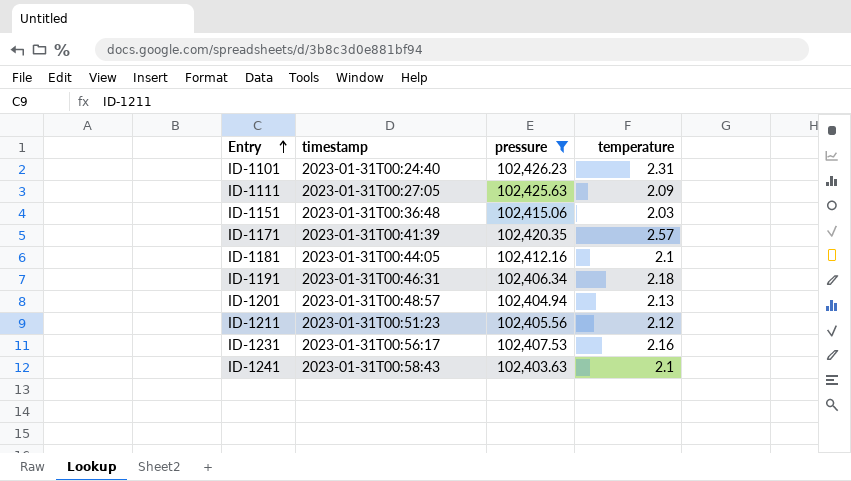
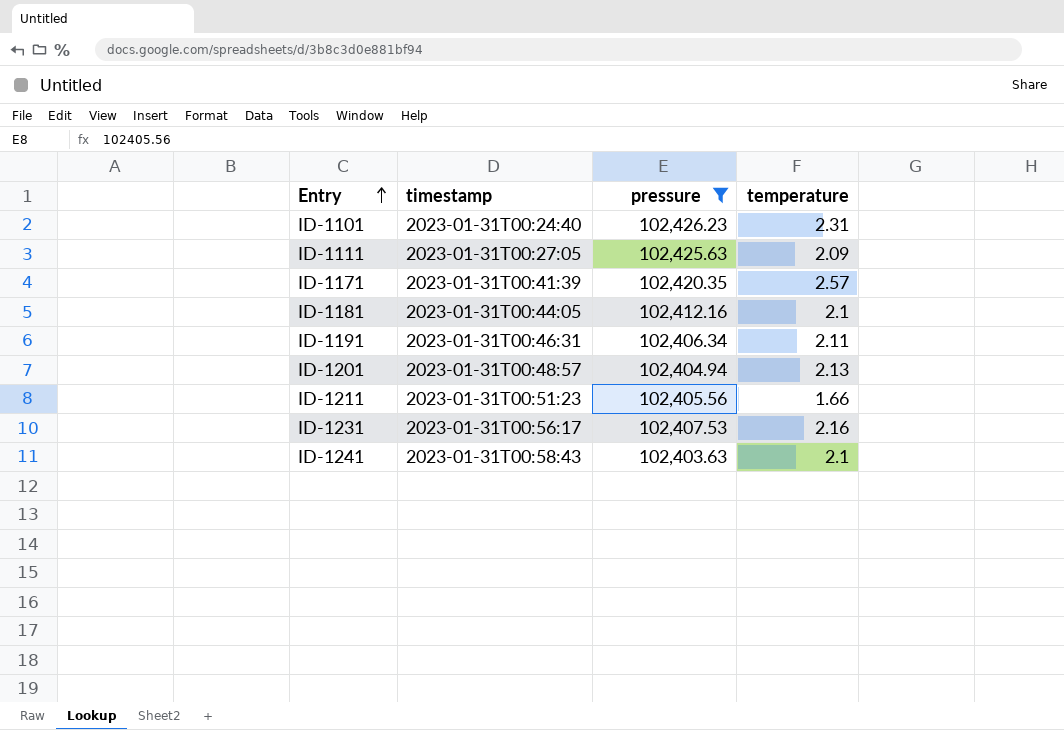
row ID-1151: 2023-01-31T00:36:48 | 102,415.06 | 2.03 -> none
ID-1191 | temperature: 2.18 -> 2.11
ID-1211 | temperature: 2.12 -> 1.66

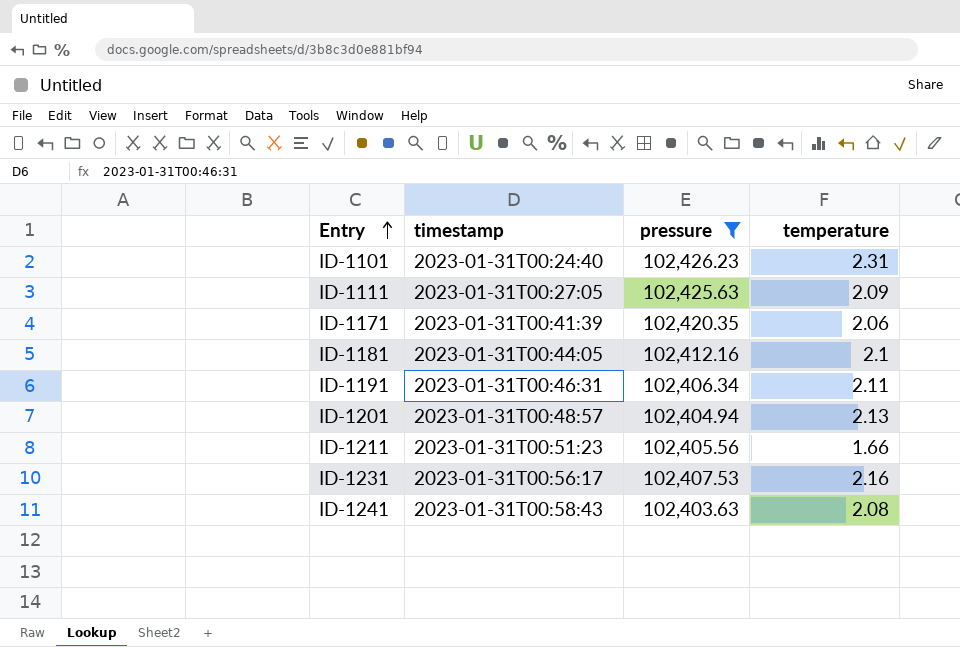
ID-1171 | temperature: 2.57 -> 2.06
ID-1241 | temperature: 2.1 -> 2.08

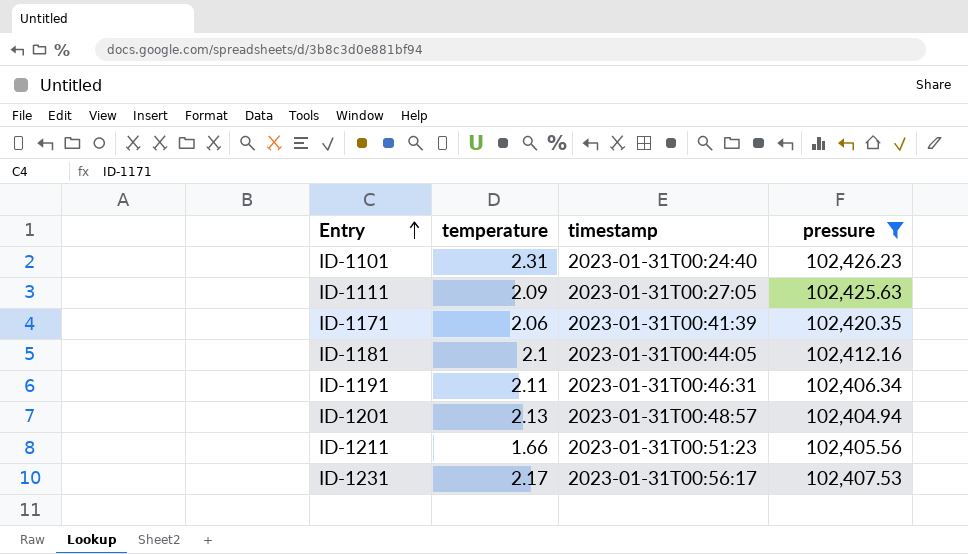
column temperature | position: 4 -> 2
row ID-1241: 2023-01-31T00:58:43 | 102,403.63 | 2.08 -> none
ID-1231 | temperature: 2.16 -> 2.17

